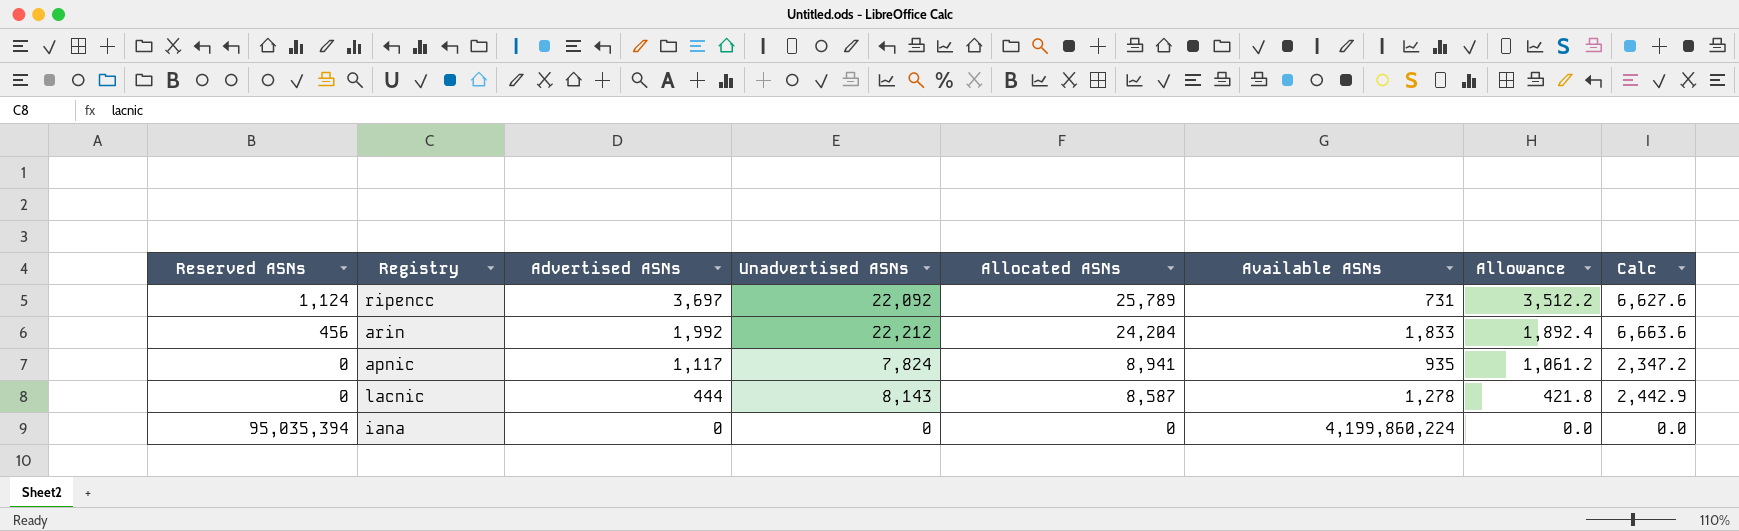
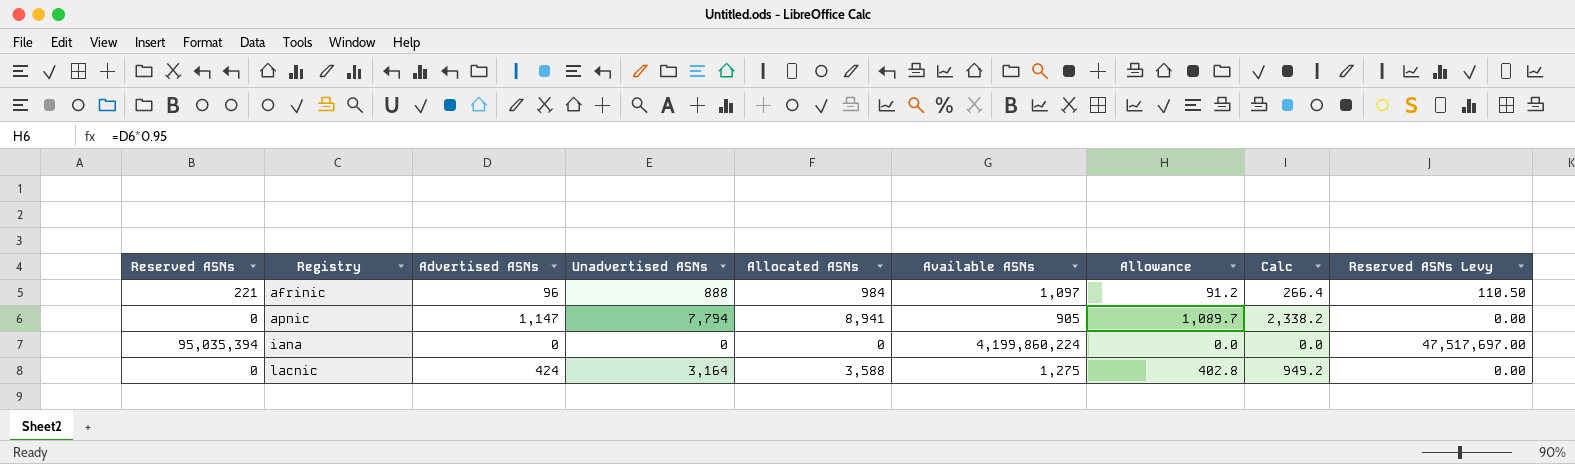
row order: Advertised ASNs descending -> Registry ascending
column Reserved ASNs Levy | formula: none -> [Reserved ASNs] * 0.5
row ripencc: 1,124 | 3,697 | 22,092 | 25,789 | 731 | 3,512.2 | 6,627.6 -> none
row arin: 456 | 1,992 | 22,212 | 24,204 | 1,833 | 1,892.4 | 6,663.6 -> none
row afrinic: none -> 221 | 96 | 888 | 984 | 1,097 | 91.2 | 266.4 | 110.50
apnic | Advertised ASNs: 1,117 -> 1,147
apnic | Unadvertised ASNs: 7,824 -> 7,794
apnic | Available ASNs: 935 -> 905
apnic | Allowance: 1,061.2 -> 1,089.7
apnic | Calc: 2,347.2 -> 2,338.2
lacnic | Advertised ASNs: 444 -> 424
lacnic | Unadvertised ASNs: 8,143 -> 3,164
lacnic | Allocated ASNs: 8,587 -> 3,588
lacnic | Available ASNs: 1,278 -> 1,275
lacnic | Allowance: 421.8 -> 402.8
lacnic | Calc: 2,442.9 -> 949.2

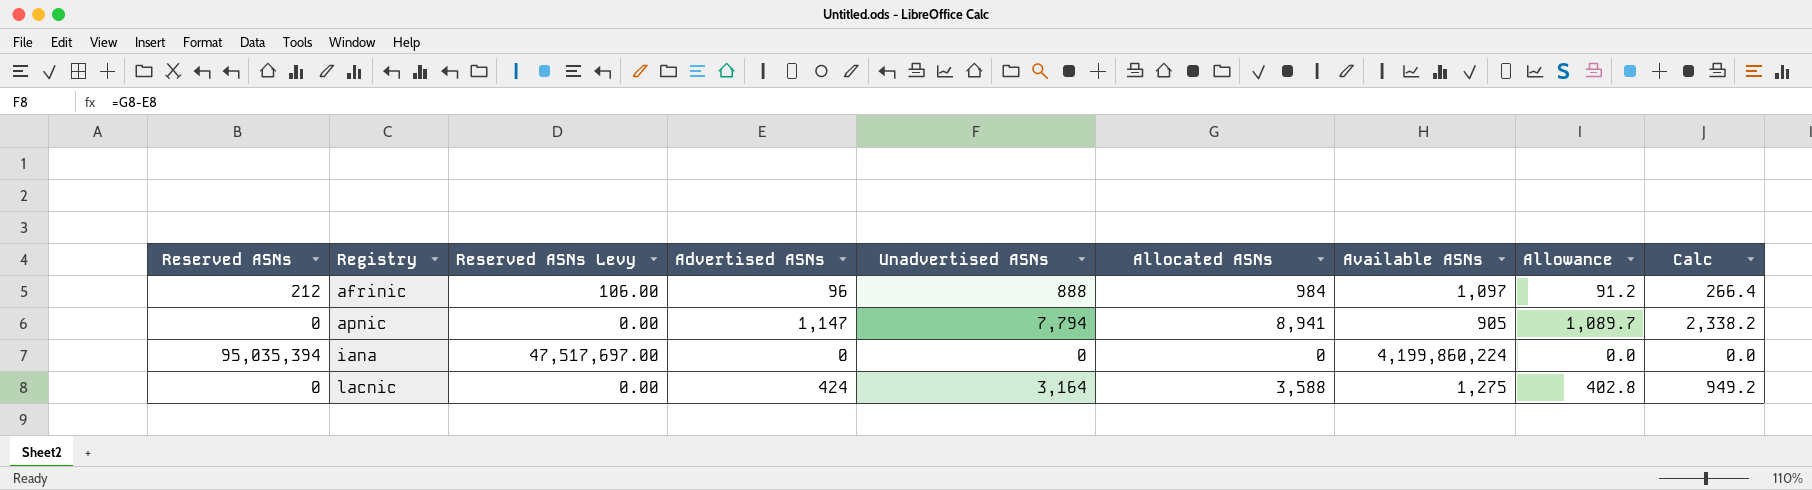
column Reserved ASNs Levy | position: 9 -> 3
afrinic | Reserved ASNs: 221 -> 212
afrinic | Reserved ASNs Levy: 110.50 -> 106.00

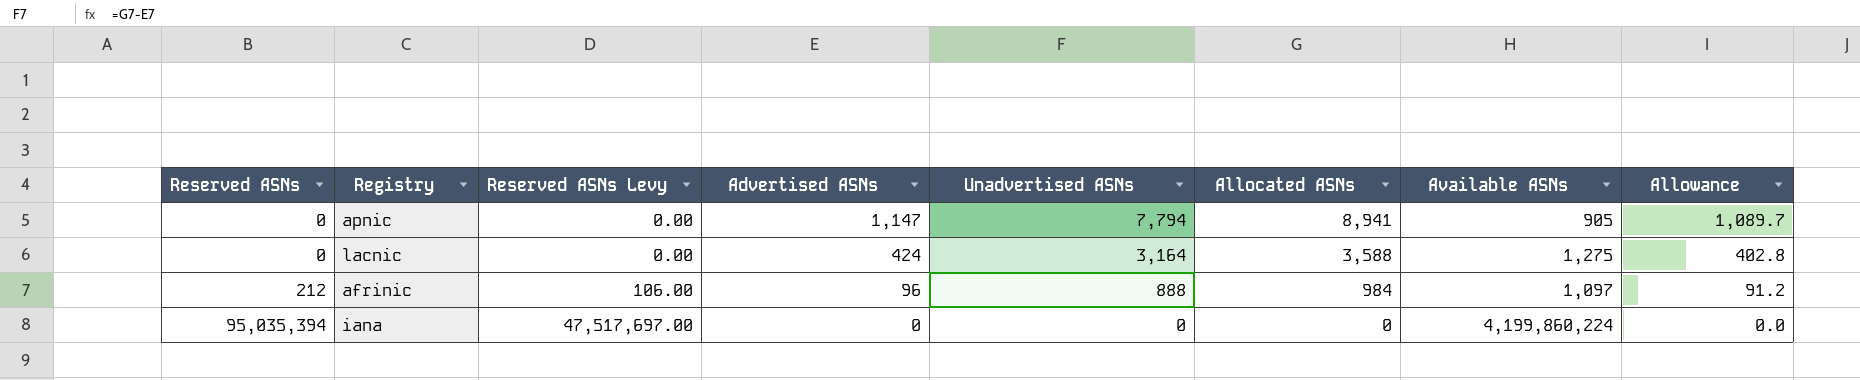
row order: Registry ascending -> Reserved ASNs ascending
column Calc | formula: [Unadvertised ASNs] * 0.3 -> none

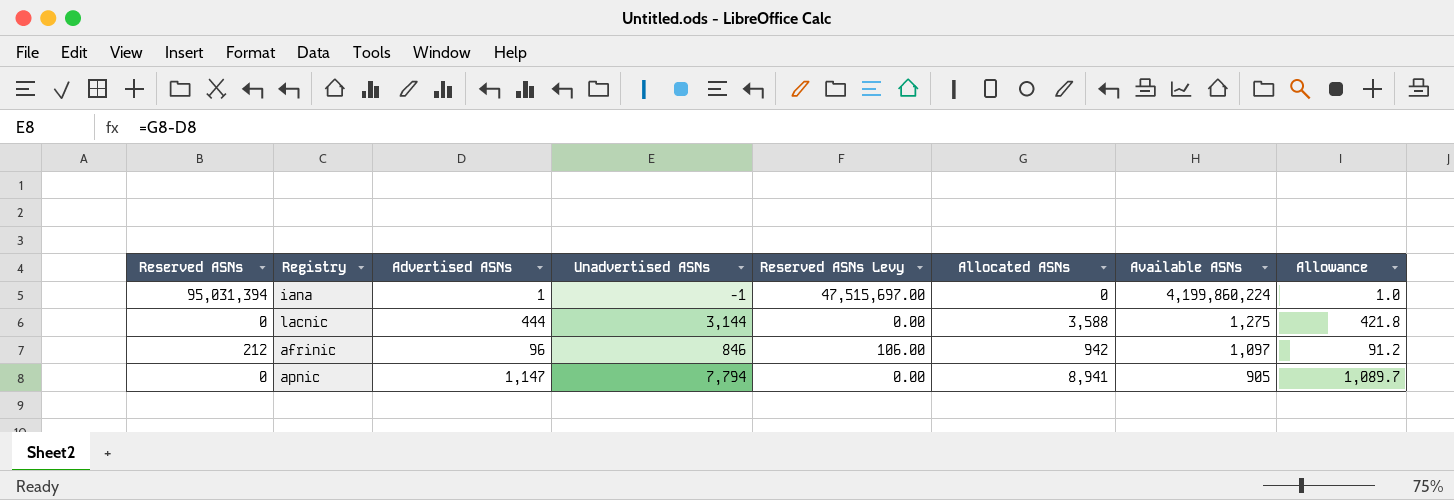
row order: Reserved ASNs ascending -> Available ASNs descending
column Reserved ASNs Levy | position: 3 -> 5
iana | Reserved ASNs: 95,035,394 -> 95,031,394
iana | Advertised ASNs: 0 -> 1
iana | Unadvertised ASNs: 0 -> -1
iana | Reserved ASNs Levy: 47,517,697.00 -> 47,515,697.00
iana | Allowance: 0.0 -> 1.0
lacnic | Advertised ASNs: 424 -> 444
lacnic | Unadvertised ASNs: 3,164 -> 3,144
lacnic | Allowance: 402.8 -> 421.8
afrinic | Unadvertised ASNs: 888 -> 846
afrinic | Allocated ASNs: 984 -> 942

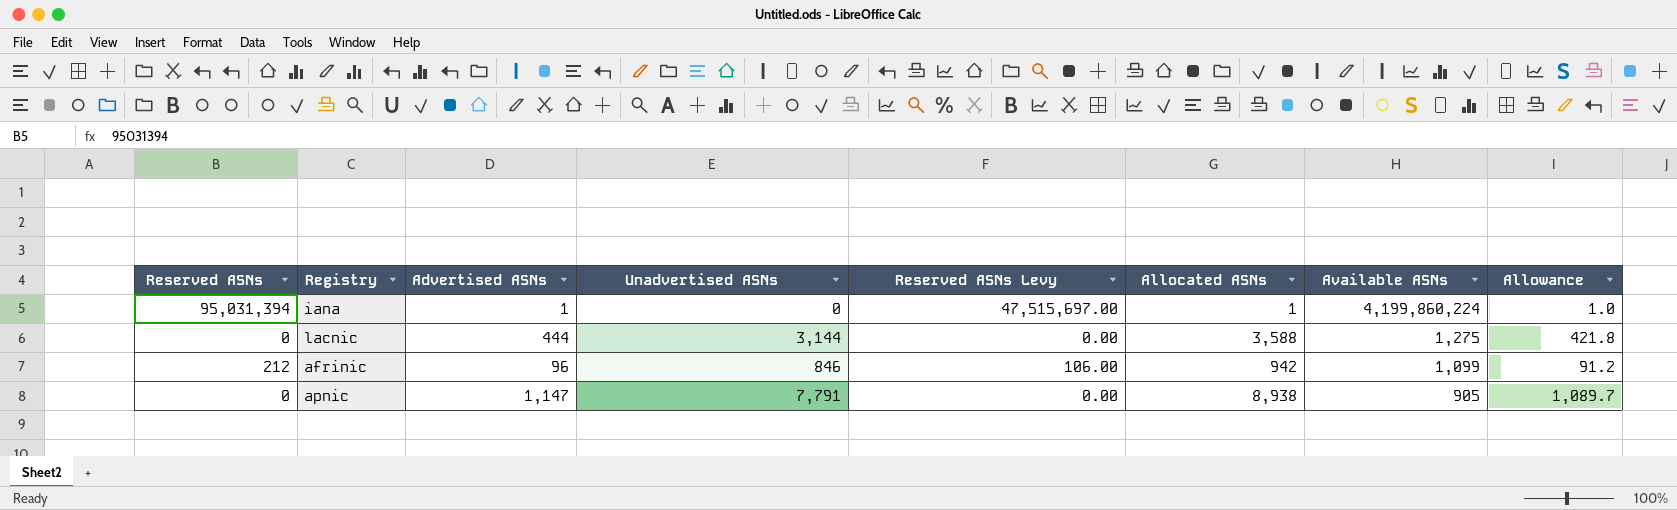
iana | Unadvertised ASNs: -1 -> 0
iana | Allocated ASNs: 0 -> 1
afrinic | Available ASNs: 1,097 -> 1,099
apnic | Unadvertised ASNs: 7,794 -> 7,791
apnic | Allocated ASNs: 8,941 -> 8,938

